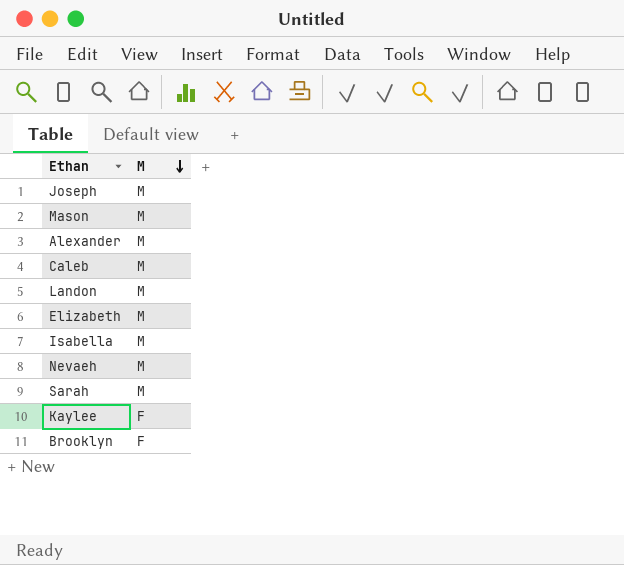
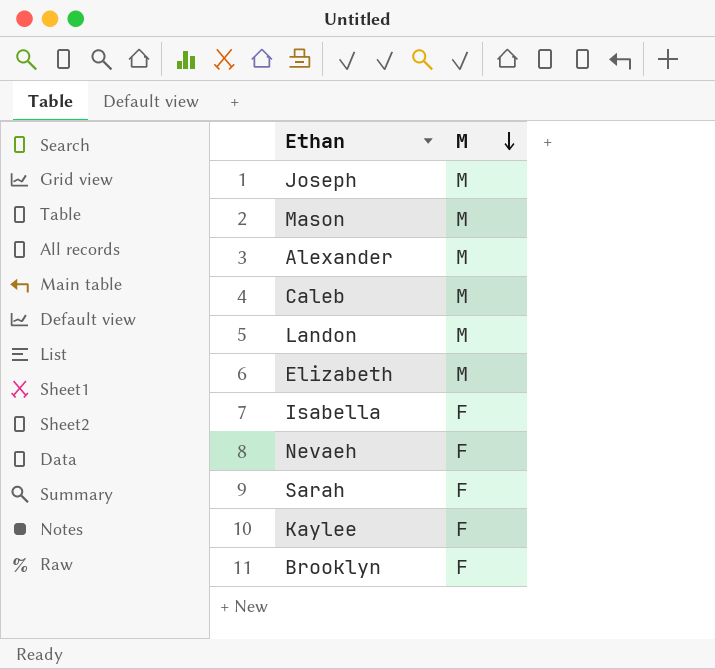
Isabella | M: M -> F
Nevaeh | M: M -> F
Sarah | M: M -> F

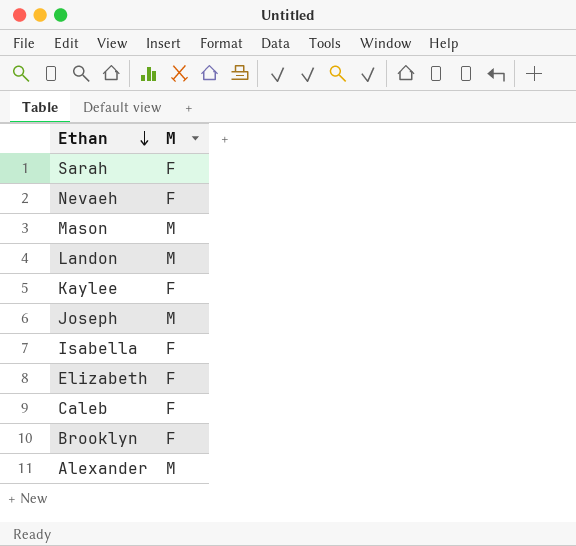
row order: M descending -> Ethan descending
Elizabeth | M: M -> F
Caleb | M: M -> F

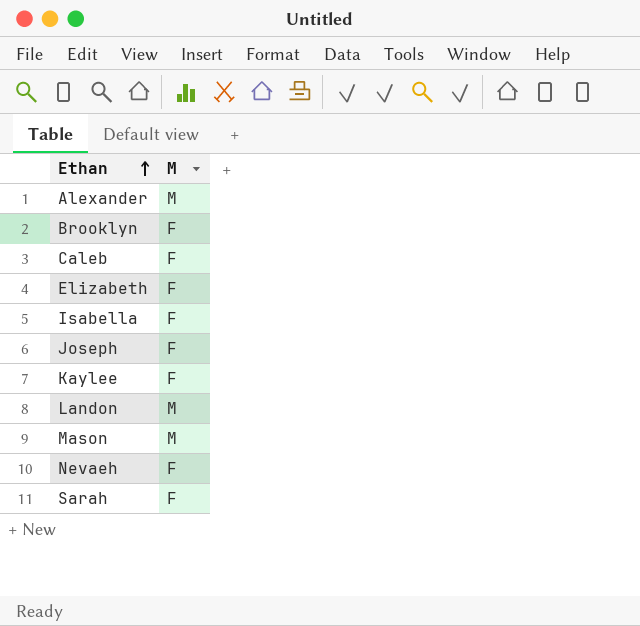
row order: Ethan descending -> Ethan ascending
Joseph | M: M -> F

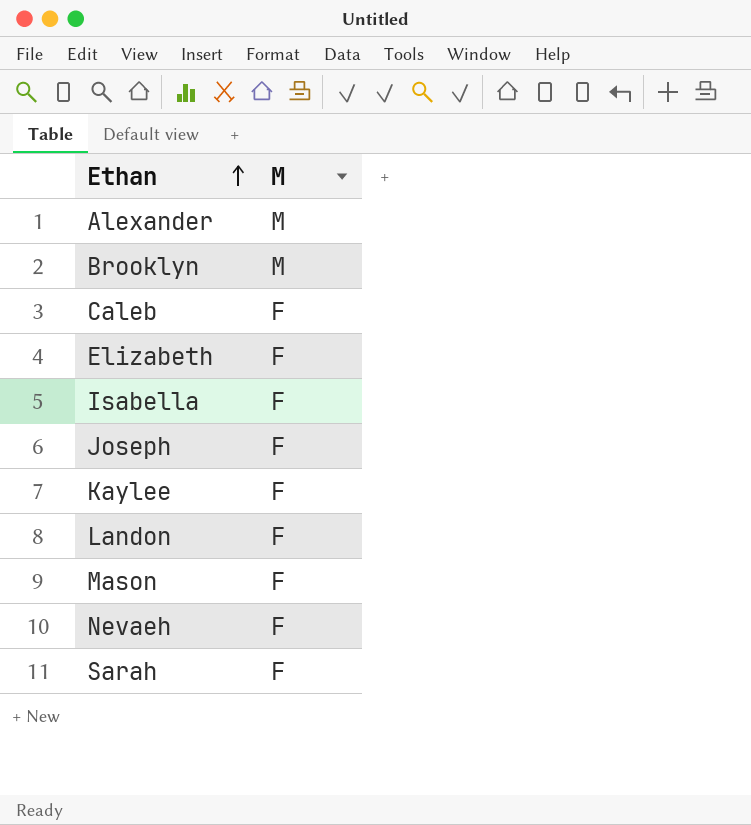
Brooklyn | M: F -> M
Landon | M: M -> F
Mason | M: M -> F

